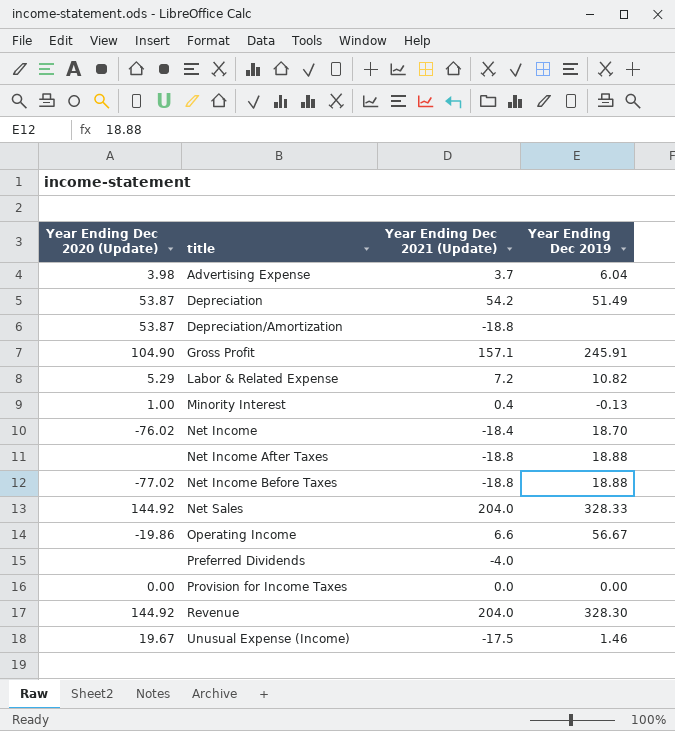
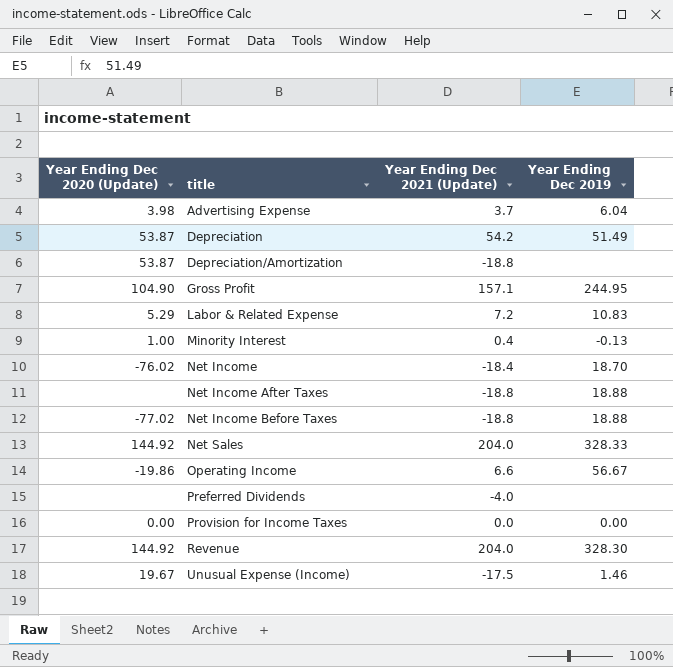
Gross Profit | Year Ending Dec 2019: 245.91 -> 244.95
Labor & Related Expense | Year Ending Dec 2019: 10.82 -> 10.83

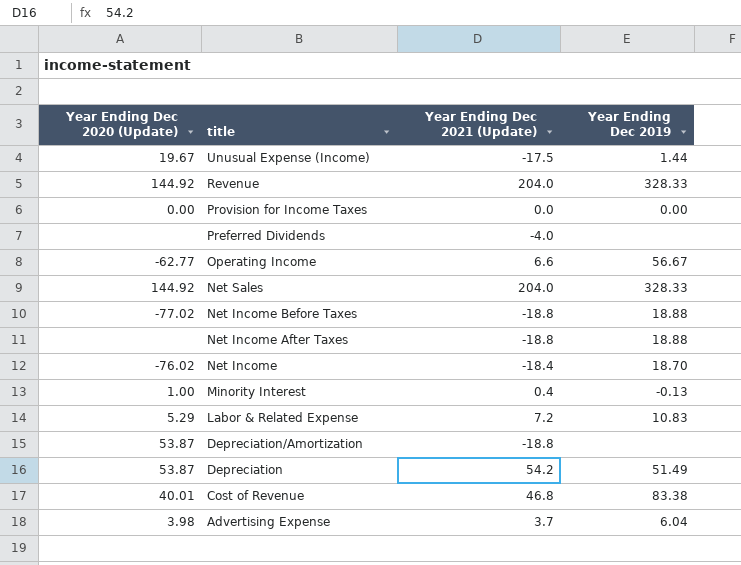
row order: title ascending -> title descending
row Gross Profit: 104.90 | 157.1 | 244.95 -> none
Unusual Expense (Income) | Year Ending Dec 2019: 1.46 -> 1.44
Revenue | Year Ending Dec 2019: 328.30 -> 328.33
Operating Income | Year Ending Dec 2020 (Update): -19.86 -> -62.77
row Cost of Revenue: none -> 40.01 | 46.8 | 83.38

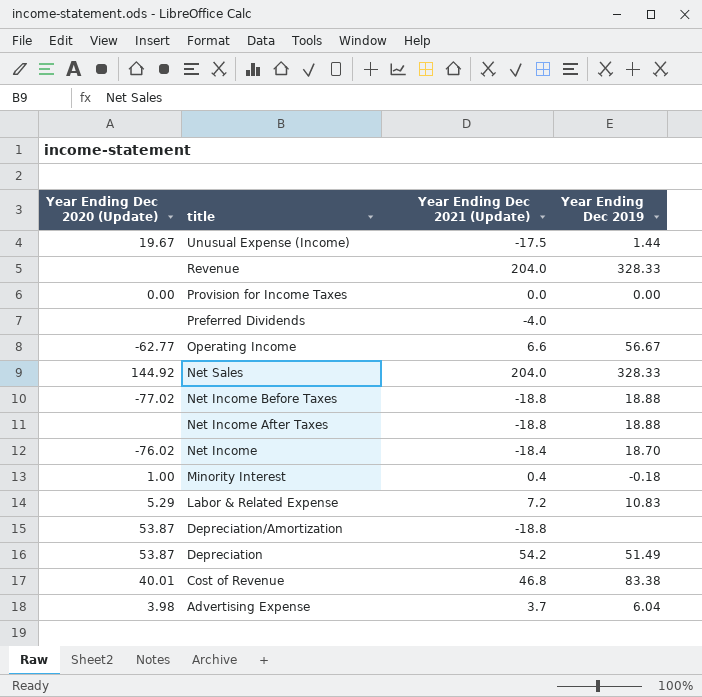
Revenue | Year Ending Dec 2020 (Update): 144.92 -> none
Minority Interest | Year Ending Dec 2019: -0.13 -> -0.18

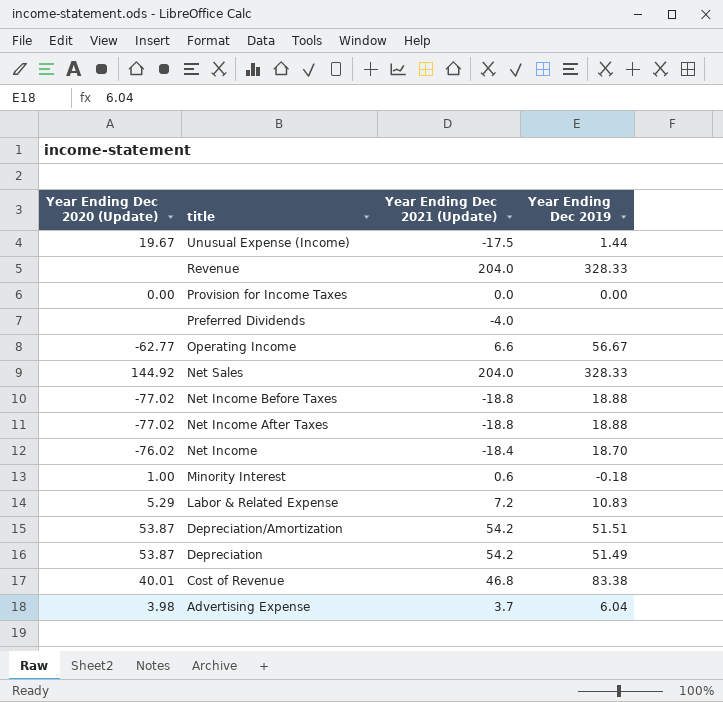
Net Income After Taxes | Year Ending Dec 2020 (Update): none -> -77.02
Minority Interest | Year Ending Dec 2021 (Update): 0.4 -> 0.6
Depreciation/Amortization | Year Ending Dec 2021 (Update): -18.8 -> 54.2
Depreciation/Amortization | Year Ending Dec 2019: none -> 51.51

